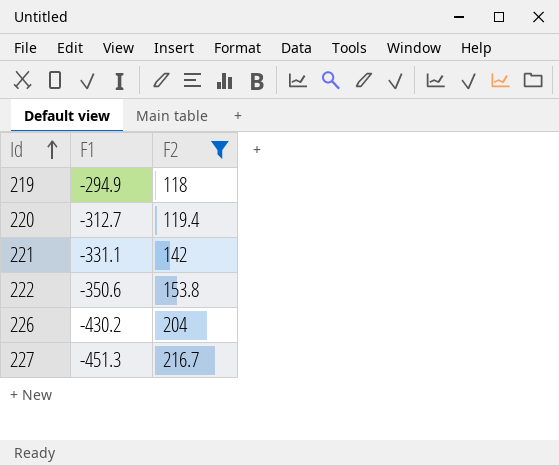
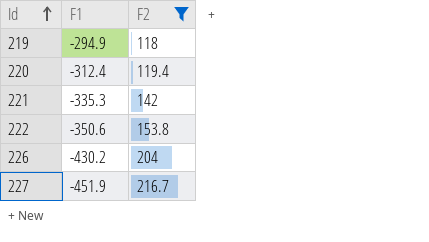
220 | F1: -312.7 -> -312.4
221 | F1: -331.1 -> -335.3
227 | F1: -451.3 -> -451.9

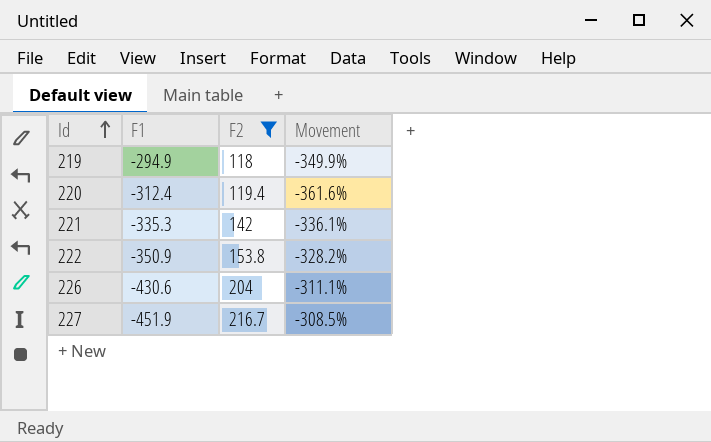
column Movement | formula: none -> ([F1] - [F2]) / [F2]
222 | F1: -350.6 -> -350.9
226 | F1: -430.2 -> -430.6

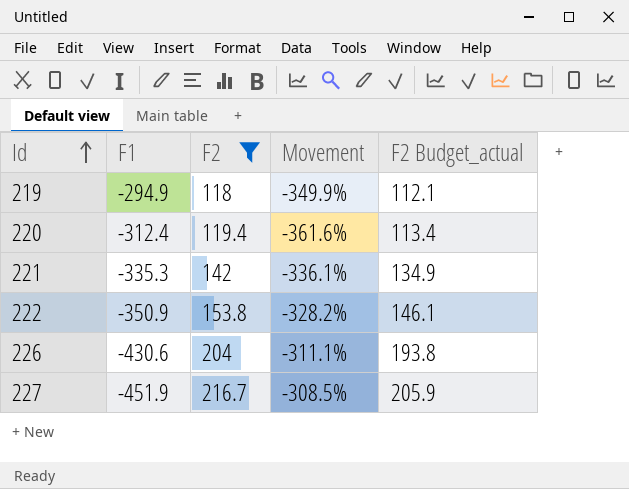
column F2 Budget_actual | formula: none -> [F2] * 0.95

